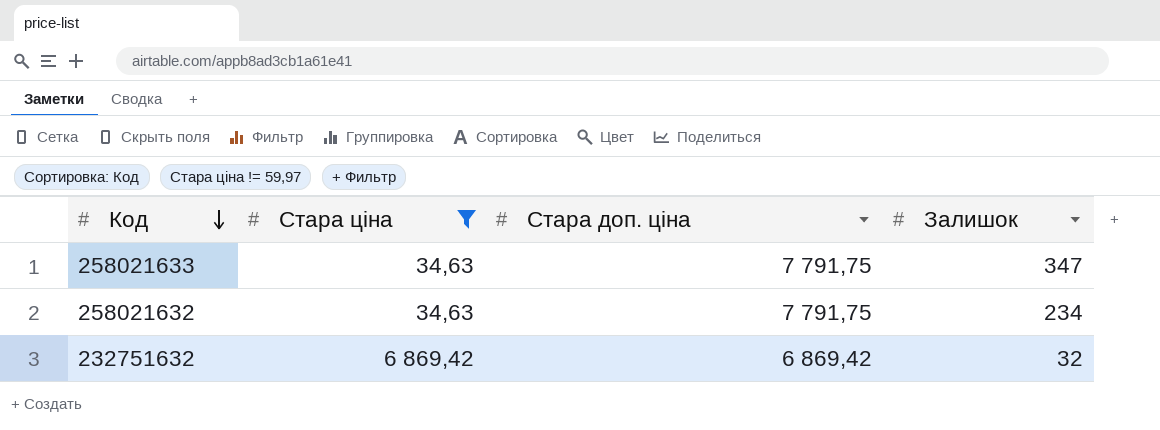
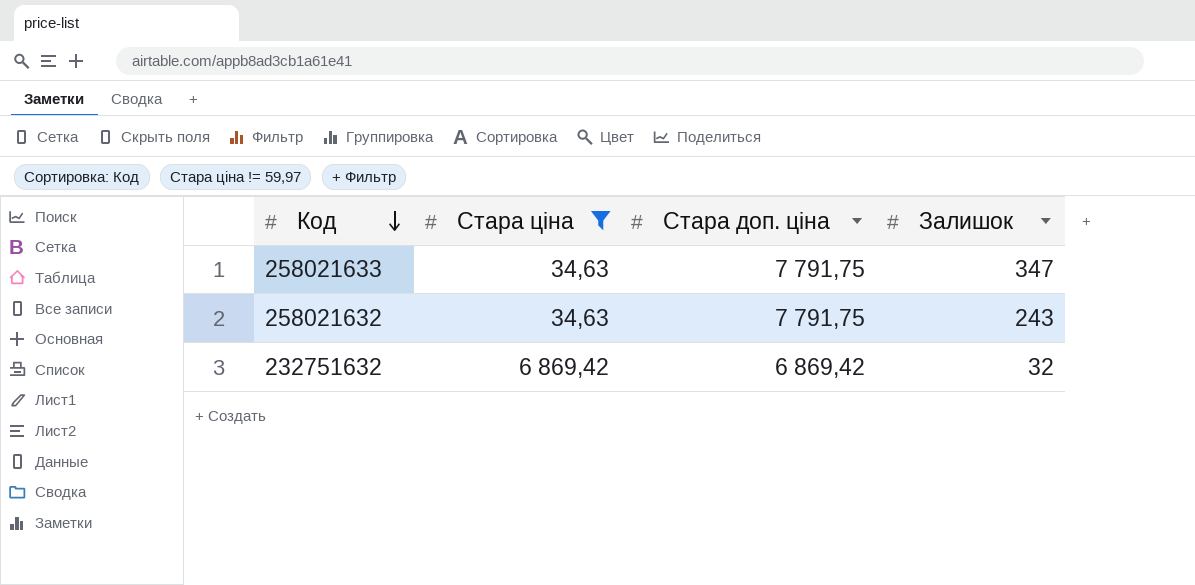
258021632 | Залишок: 234 -> 243

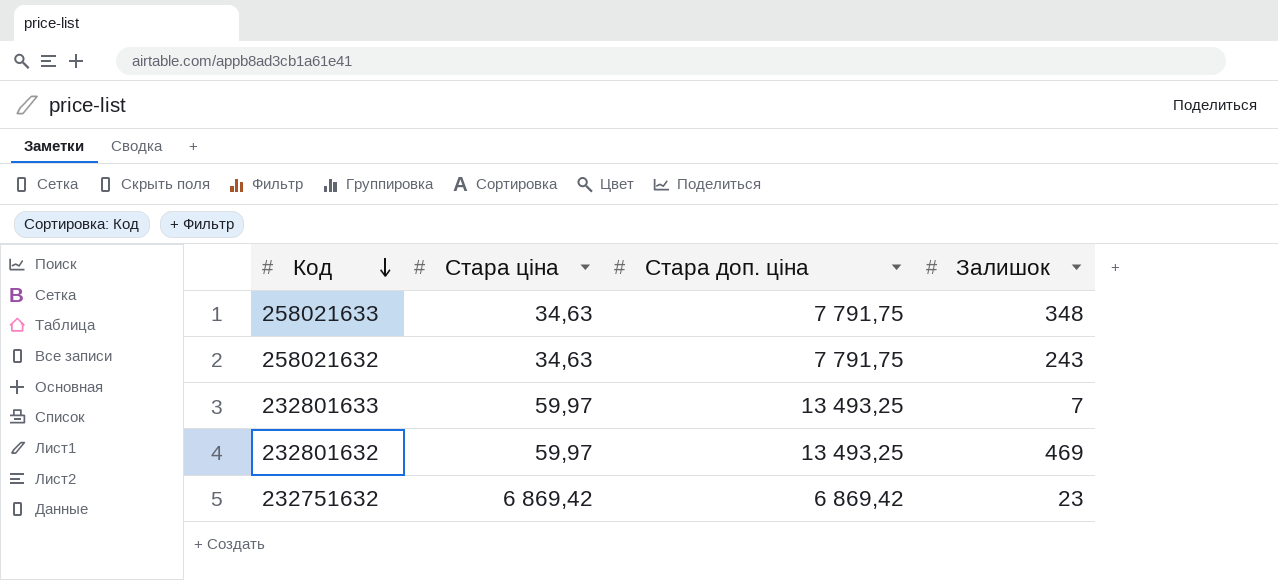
filter: Стара ціна != 59,97 -> none
258021633 | Залишок: 347 -> 348
232751632 | Залишок: 32 -> 23

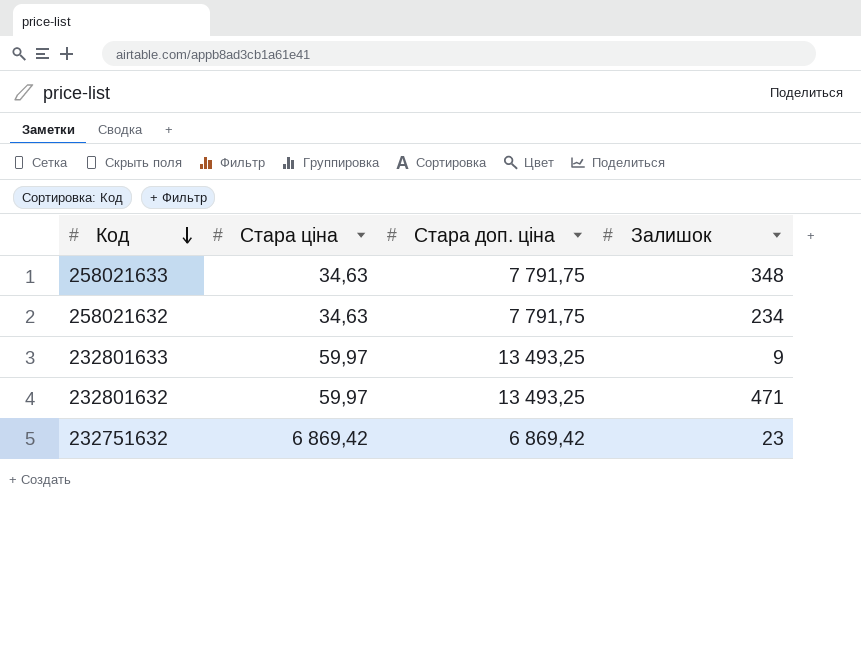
258021632 | Залишок: 243 -> 234
232801633 | Залишок: 7 -> 9
232801632 | Залишок: 469 -> 471

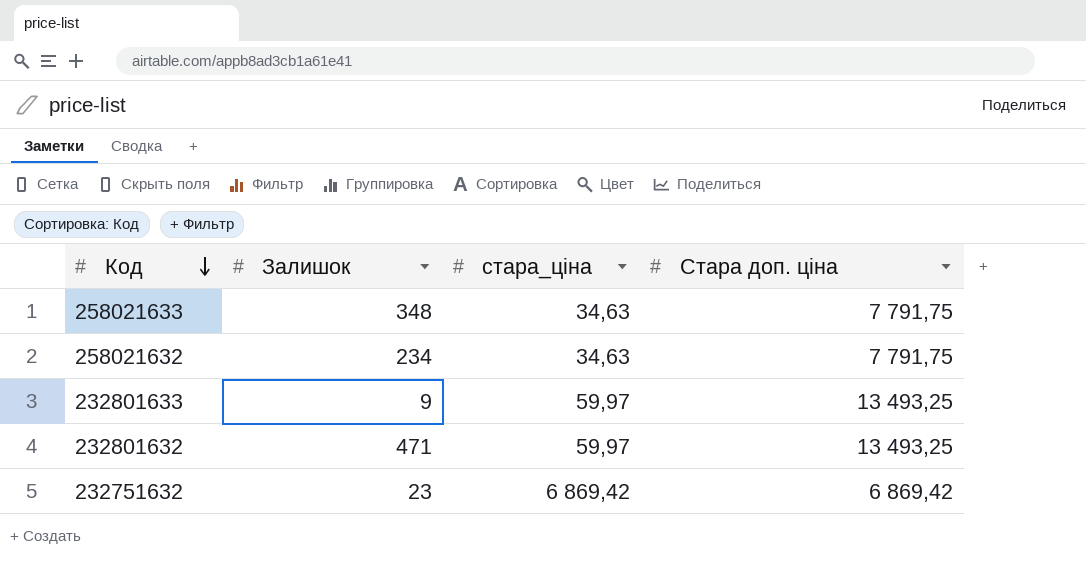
column Залишок | position: 4 -> 2
column name: Стара ціна -> стара_ціна

